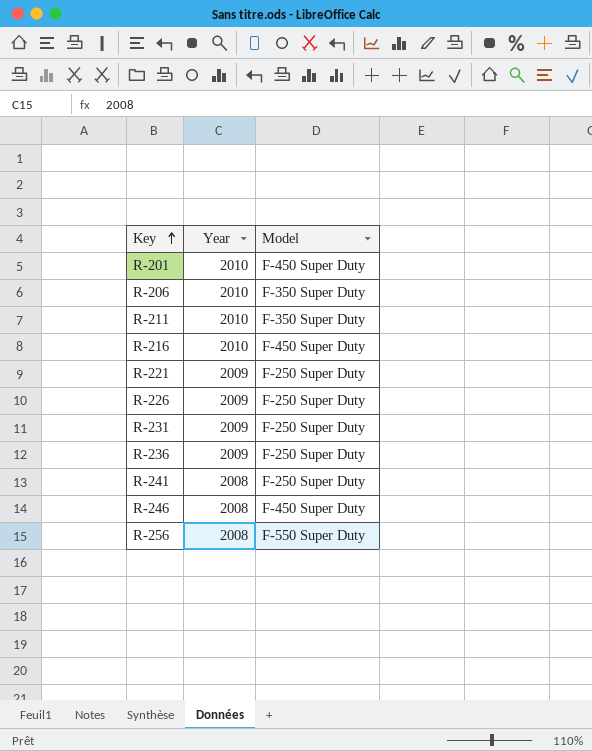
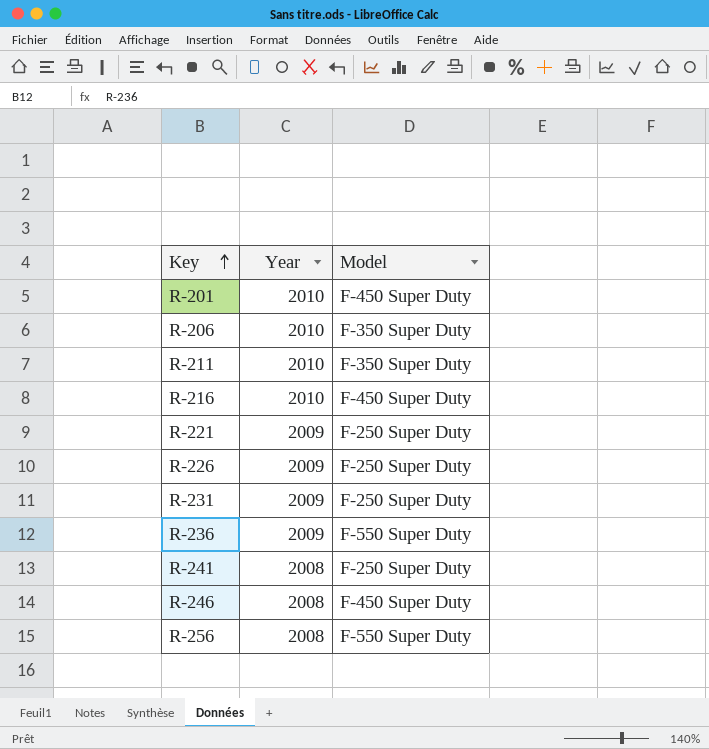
R-236 | Model: F-250 Super Duty -> F-550 Super Duty

